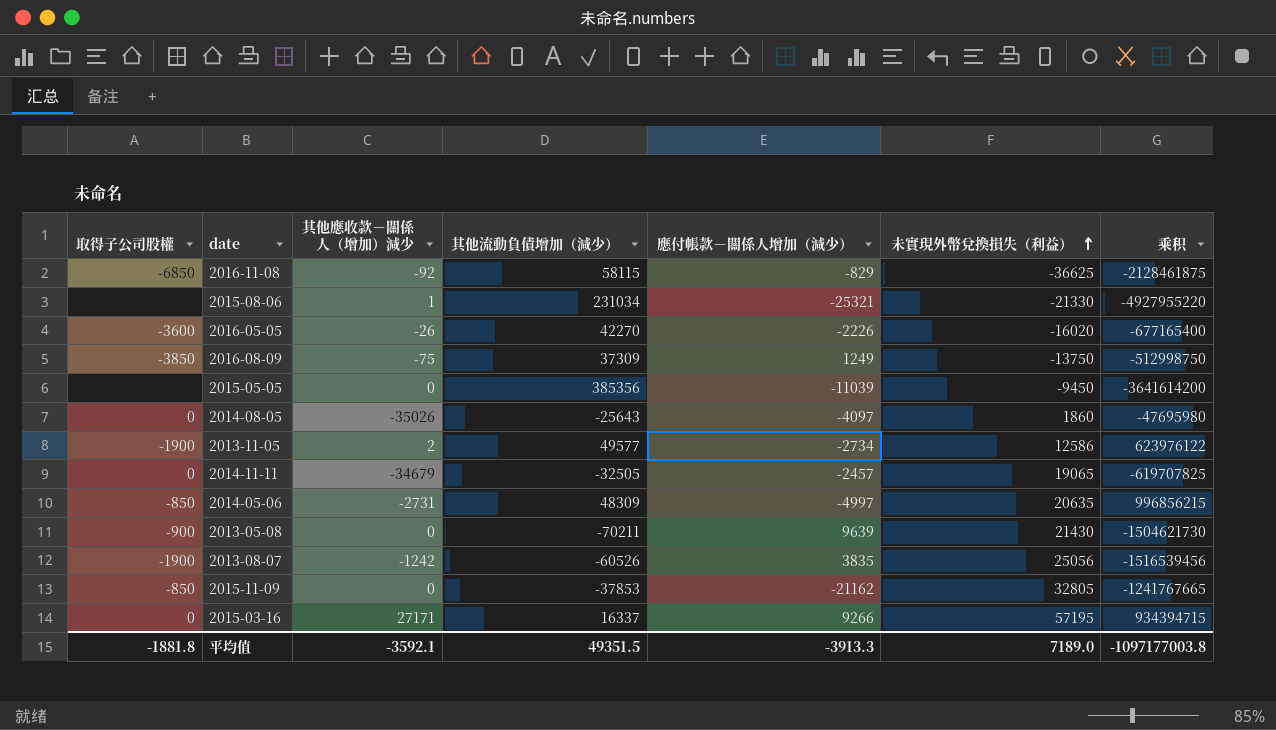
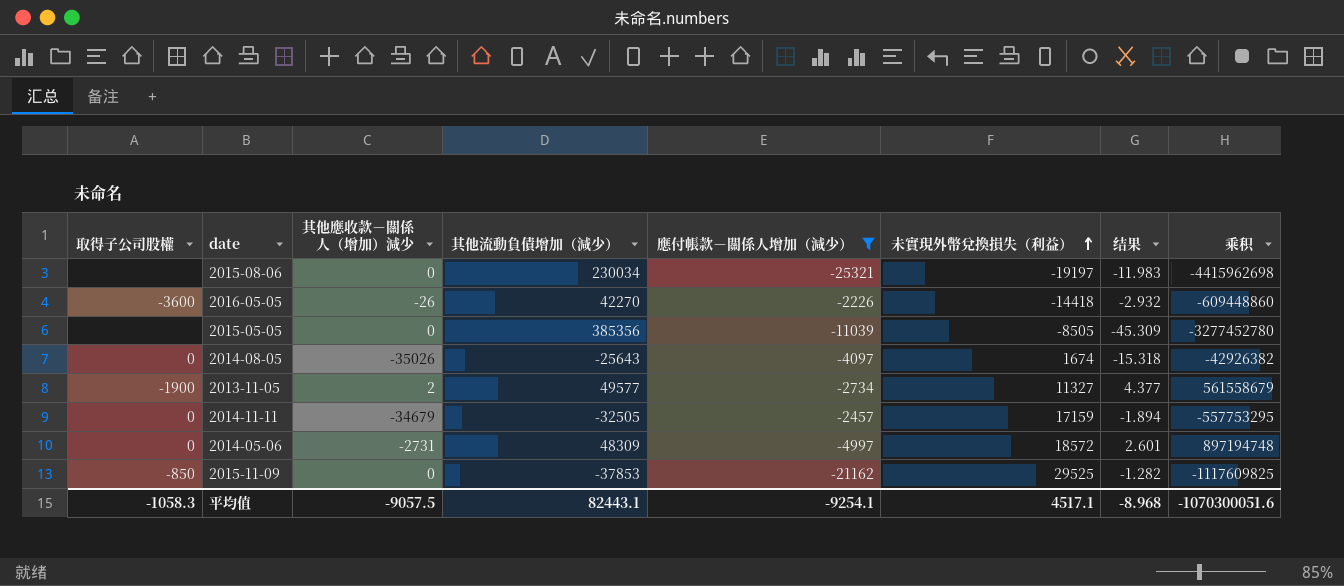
filter: none -> 應付帳款－關係人增加（減少） <= -2226
column 结果 | formula: none -> [其他流動負債增加（減少）] / [未實現外幣兌換損失（利益）]
2015-08-06 | 其他應收款－關係人（增加）減少: 1 -> 0
2015-08-06 | 其他流動負債增加（減少）: 231034 -> 230034
2015-08-06 | 未實現外幣兌換損失（利益）: -21330 -> -19197
2015-08-06 | 乘积: -4927955220 -> -4415962698
2016-05-05 | 未實現外幣兌換損失（利益）: -16020 -> -14418
2016-05-05 | 乘积: -677165400 -> -609448860
2015-05-05 | 未實現外幣兌換損失（利益）: -9450 -> -8505
2015-05-05 | 乘积: -3641614200 -> -3277452780
2014-08-05 | 未實現外幣兌換損失（利益）: 1860 -> 1674
2014-08-05 | 乘积: -47695980 -> -42926382
2013-11-05 | 未實現外幣兌換損失（利益）: 12586 -> 11327
2013-11-05 | 乘积: 623976122 -> 561558679
2014-11-11 | 未實現外幣兌換損失（利益）: 19065 -> 17159
2014-11-11 | 乘积: -619707825 -> -557753295
2014-05-06 | 取得子公司股權: -850 -> 0
2014-05-06 | 未實現外幣兌換損失（利益）: 20635 -> 18572
2014-05-06 | 乘积: 996856215 -> 897194748
2015-11-09 | 未實現外幣兌換損失（利益）: 32805 -> 29525
2015-11-09 | 乘积: -1241767665 -> -1117609825
平均值 | 取得子公司股權: -1881.8 -> -1058.3
平均值 | 其他應收款－關係人（增加）減少: -3592.1 -> -9057.5
平均值 | 其他流動負債增加（減少）: 49351.5 -> 82443.1
平均值 | 應付帳款－關係人增加（減少）: -3913.3 -> -9254.1
平均值 | 未實現外幣兌換損失（利益）: 7189.0 -> 4517.1
平均值 | 乘积: -1097177003.8 -> -1070300051.6

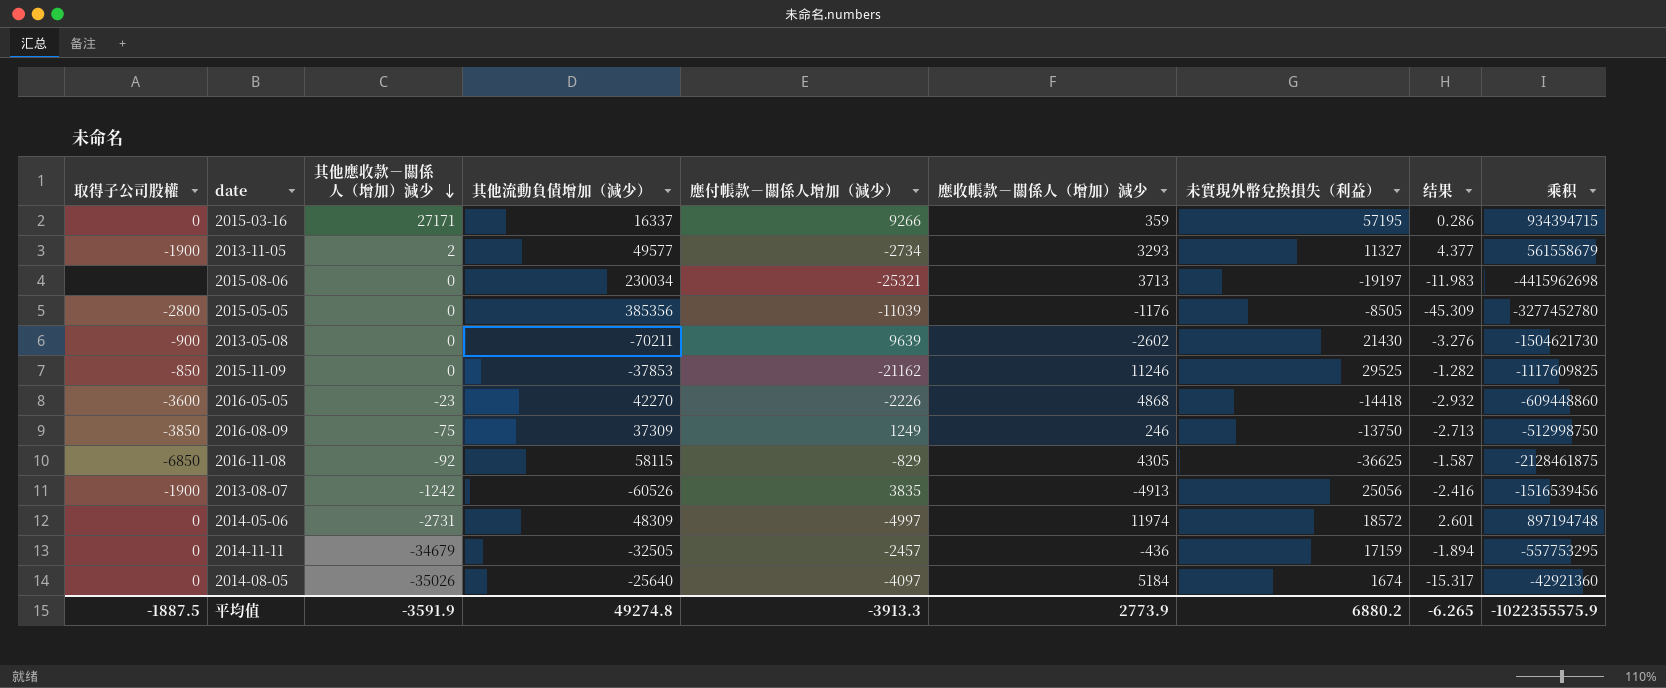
filter: 應付帳款－關係人增加（減少） <= -2226 -> none
row order: 未實現外幣兌換損失（利益） ascending -> 其他應收款－關係人（增加）減少 descending
column 應收帳款－關係人（增加）減少 | position: none -> 6
2015-05-05 | 取得子公司股權: none -> -2800
2016-05-05 | 其他應收款－關係人（增加）減少: -26 -> -23
2014-08-05 | 其他流動負債增加（減少）: -25643 -> -25640
2014-08-05 | 结果: -15.318 -> -15.317
2014-08-05 | 乘积: -42926382 -> -42921360
平均值 | 取得子公司股權: -1058.3 -> -1887.5
平均值 | 其他應收款－關係人（增加）減少: -9057.5 -> -3591.9
平均值 | 其他流動負債增加（減少）: 82443.1 -> 49274.8
平均值 | 應付帳款－關係人增加（減少）: -9254.1 -> -3913.3
平均值 | 未實現外幣兌換損失（利益）: 4517.1 -> 6880.2
平均值 | 结果: -8.968 -> -6.265
平均值 | 乘积: -1070300051.6 -> -1022355575.9

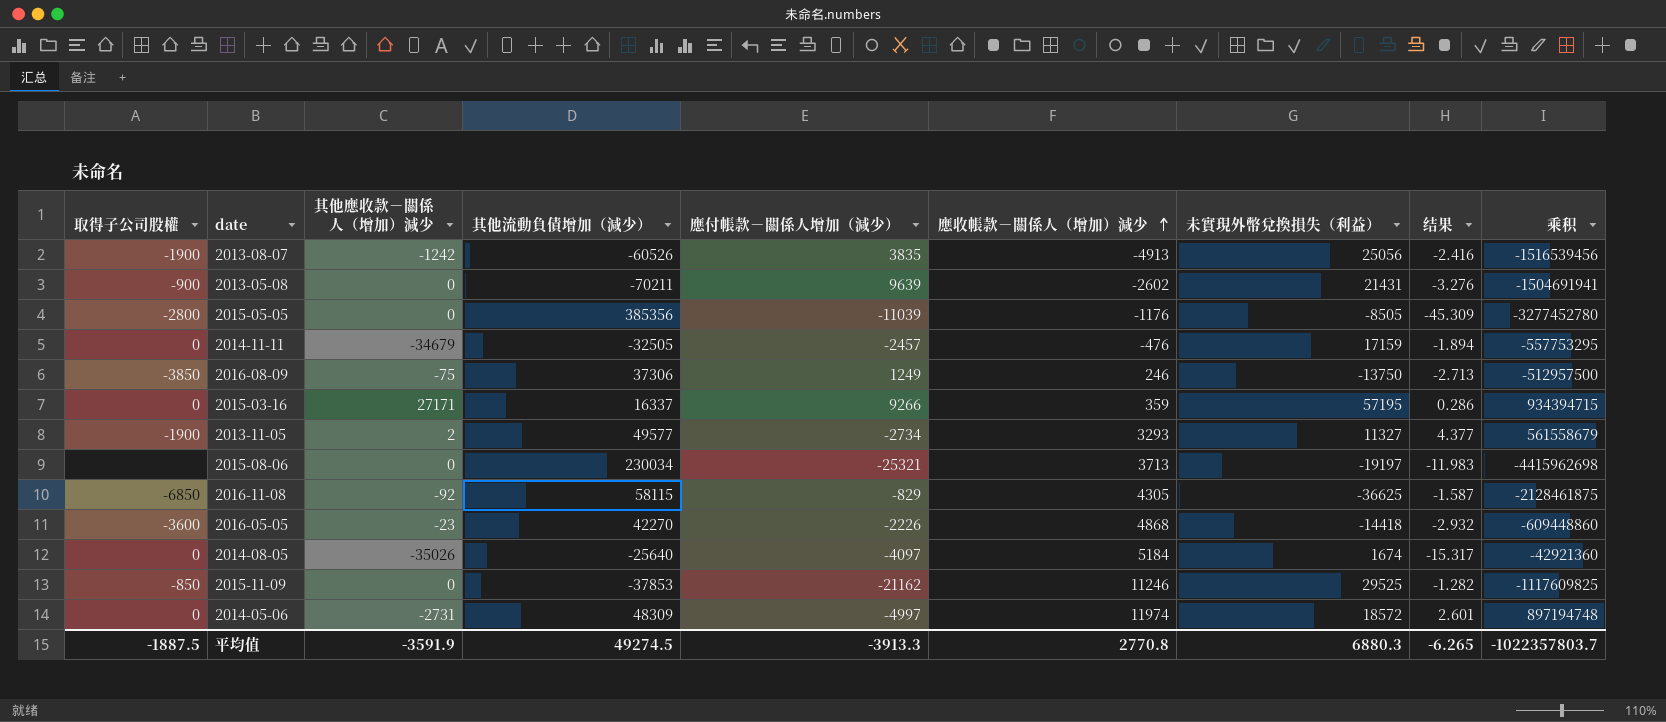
row order: 其他應收款－關係人（增加）減少 descending -> 應收帳款－關係人（增加）減少 ascending
2013-05-08 | 未實現外幣兌換損失（利益）: 21430 -> 21431
2013-05-08 | 乘积: -1504621730 -> -1504691941
2014-11-11 | 應收帳款－關係人（增加）減少: -436 -> -476
2016-08-09 | 其他流動負債增加（減少）: 37309 -> 37306
2016-08-09 | 乘积: -512998750 -> -512957500
平均值 | 其他流動負債增加（減少）: 49274.8 -> 49274.5
平均值 | 應收帳款－關係人（增加）減少: 2773.9 -> 2770.8
平均值 | 未實現外幣兌換損失（利益）: 6880.2 -> 6880.3
平均值 | 乘积: -1022355575.9 -> -1022357803.7

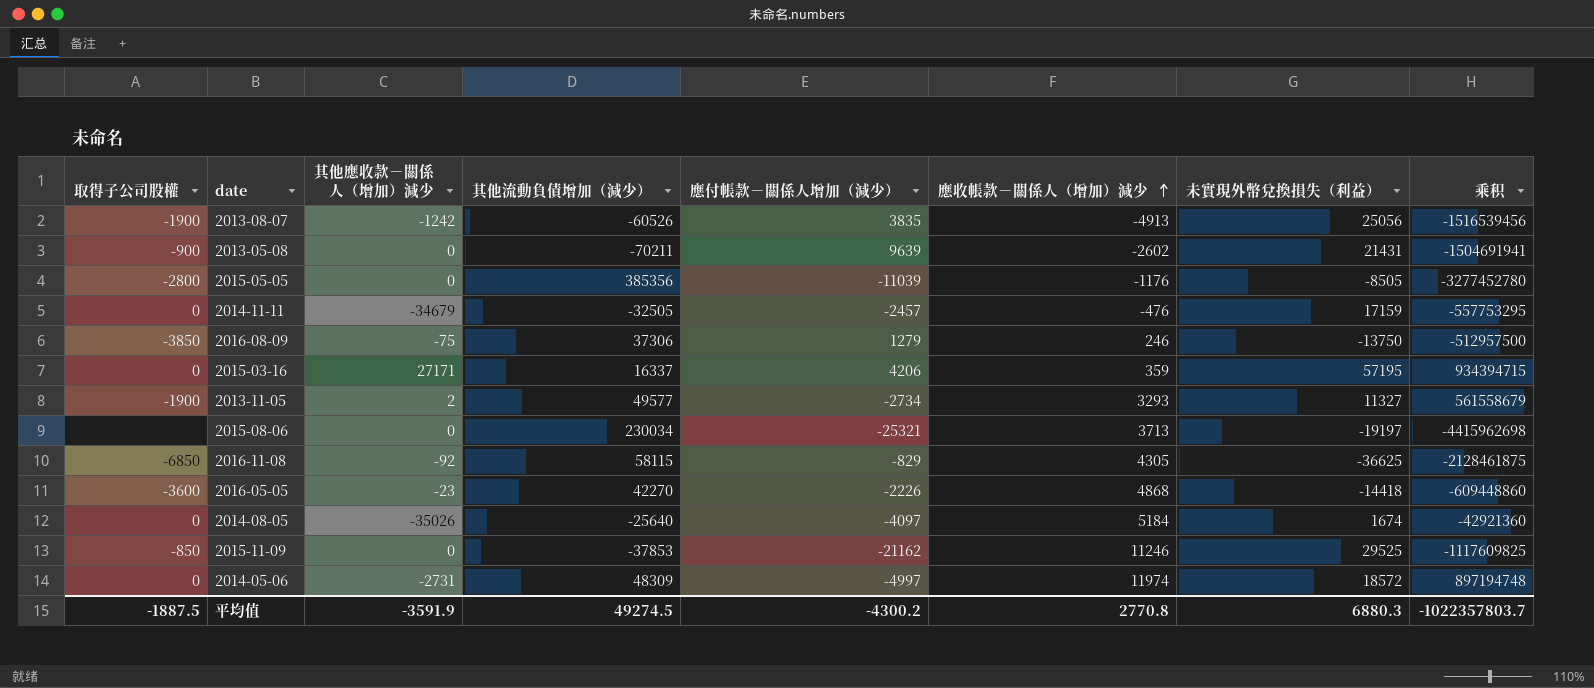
column 结果 | formula: [其他流動負債增加（減少）] / [未實現外幣兌換損失（利益）] -> none
2016-08-09 | 應付帳款－關係人增加（減少）: 1249 -> 1279
2015-03-16 | 應付帳款－關係人增加（減少）: 9266 -> 4206
平均值 | 應付帳款－關係人增加（減少）: -3913.3 -> -4300.2

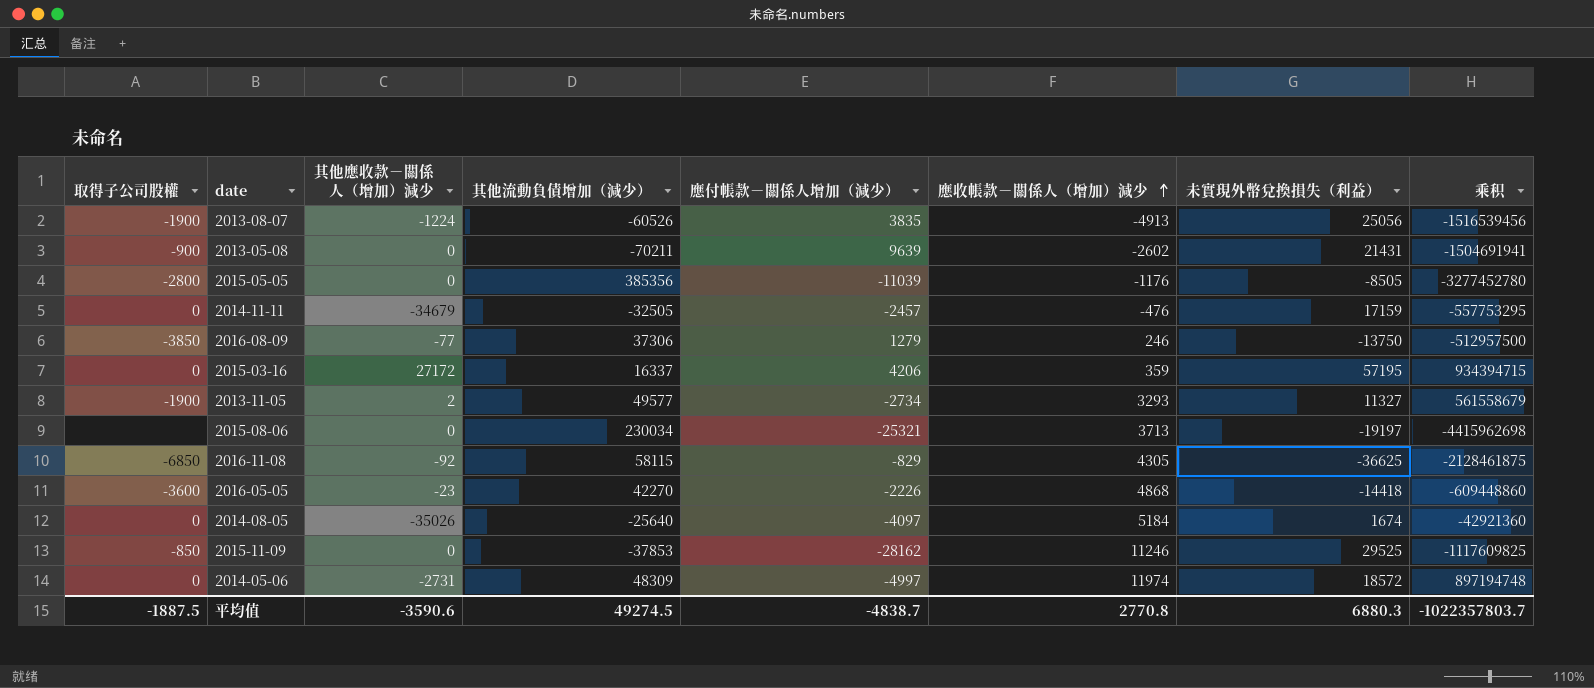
2013-08-07 | 其他應收款－關係人（增加）減少: -1242 -> -1224
2016-08-09 | 其他應收款－關係人（增加）減少: -75 -> -77
2015-03-16 | 其他應收款－關係人（增加）減少: 27171 -> 27172
2015-11-09 | 應付帳款－關係人增加（減少）: -21162 -> -28162
平均值 | 其他應收款－關係人（增加）減少: -3591.9 -> -3590.6
平均值 | 應付帳款－關係人增加（減少）: -4300.2 -> -4838.7

